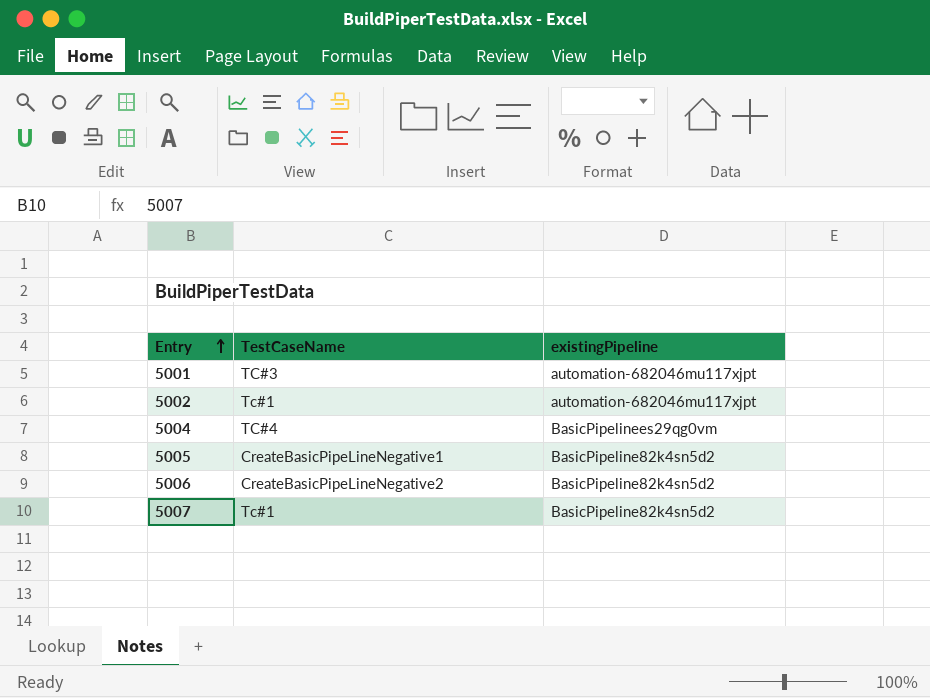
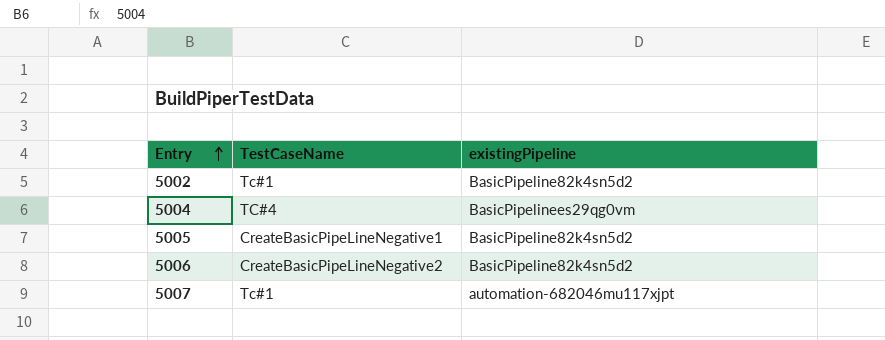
row 5001: TC#3 | automation-682046mu117xjpt -> none
5002 | existingPipeline: automation-682046mu117xjpt -> BasicPipeline82k4sn5d2
5007 | existingPipeline: BasicPipeline82k4sn5d2 -> automation-682046mu117xjpt

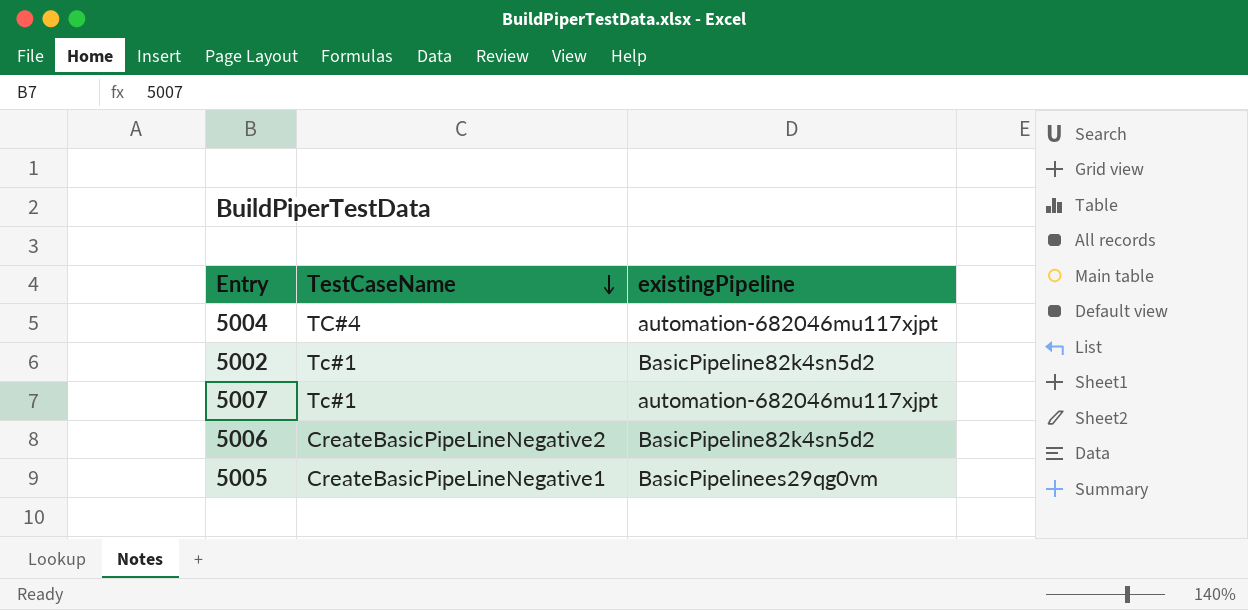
row order: Entry ascending -> TestCaseName descending
5004 | existingPipeline: BasicPipelinees29qg0vm -> automation-682046mu117xjpt
5005 | existingPipeline: BasicPipeline82k4sn5d2 -> BasicPipelinees29qg0vm

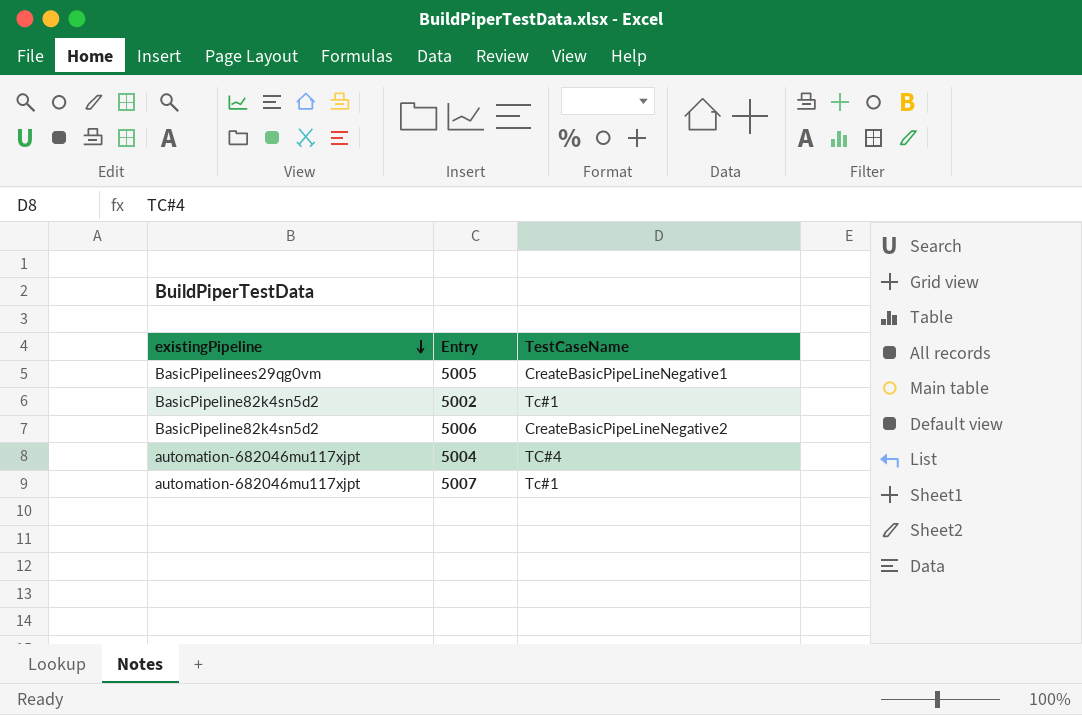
row order: TestCaseName descending -> existingPipeline descending
column existingPipeline | position: 3 -> 1

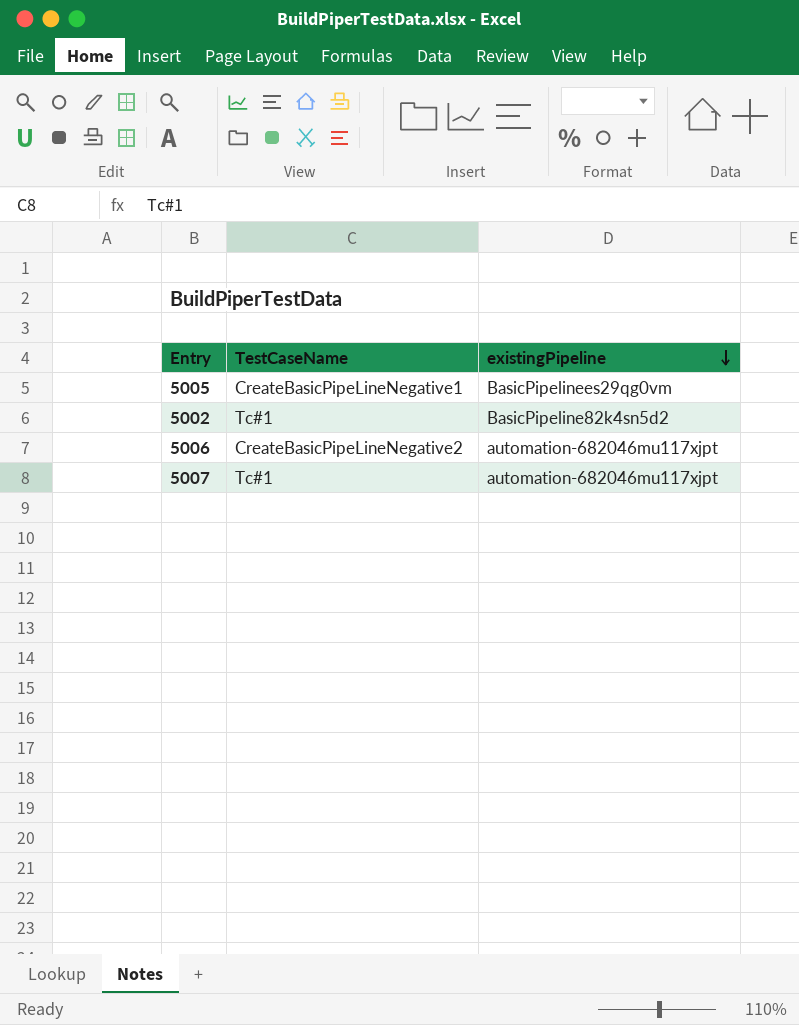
column existingPipeline | position: 1 -> 3
row 5004: automation-682046mu117xjpt | TC#4 -> none
5006 | existingPipeline: BasicPipeline82k4sn5d2 -> automation-682046mu117xjpt

